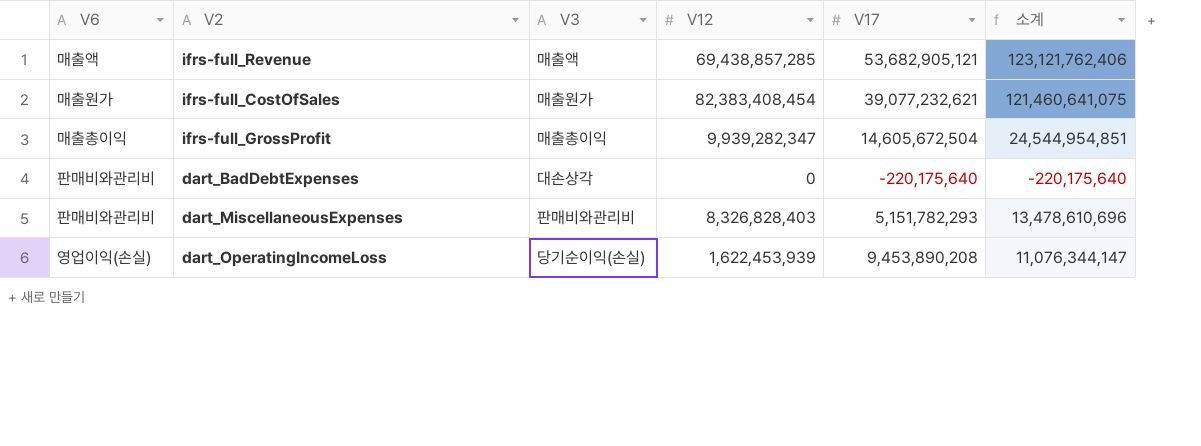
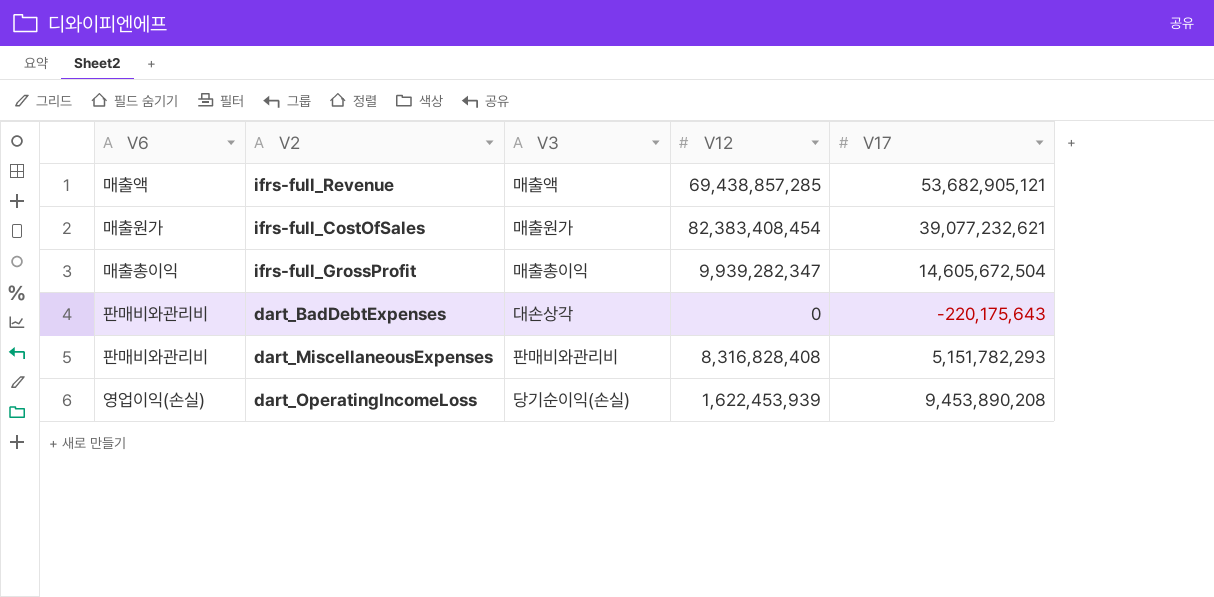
column 소계 | formula: [V12] + [V17] -> none
dart_BadDebtExpenses | V17: -220,175,640 -> -220,175,643
dart_MiscellaneousExpenses | V12: 8,326,828,403 -> 8,316,828,408

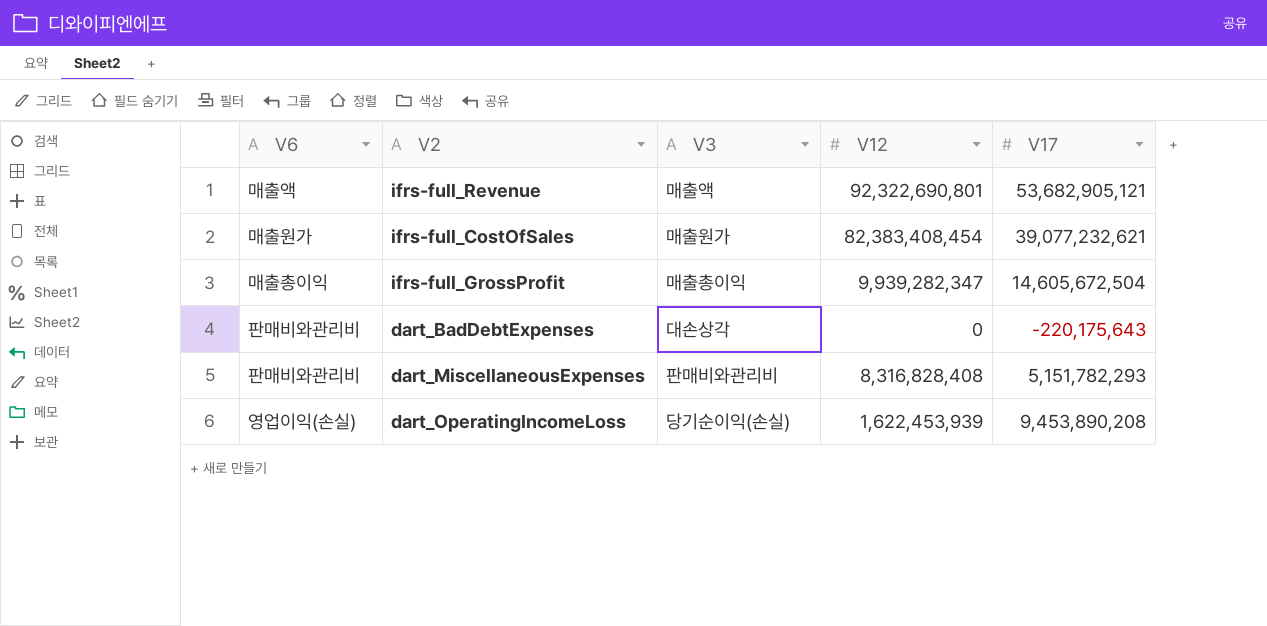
ifrs-full_Revenue | V12: 69,438,857,285 -> 92,322,690,801

